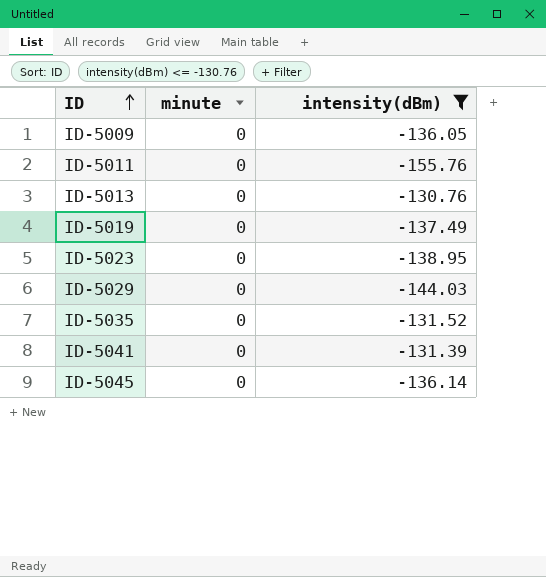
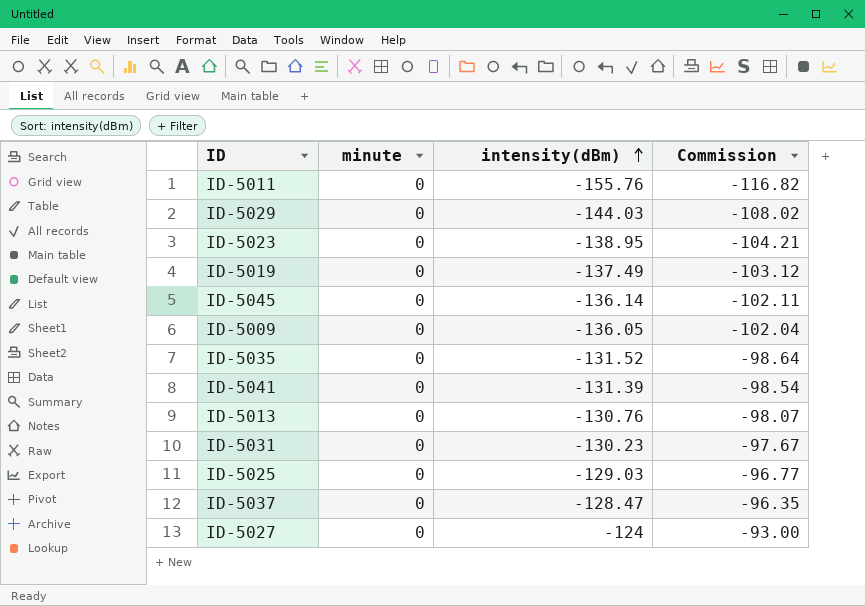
filter: intensity(dBm) <= -130.76 -> none
row order: ID ascending -> intensity(dBm) ascending
column Commission | formula: none -> [intensity(dBm)] * 0.75

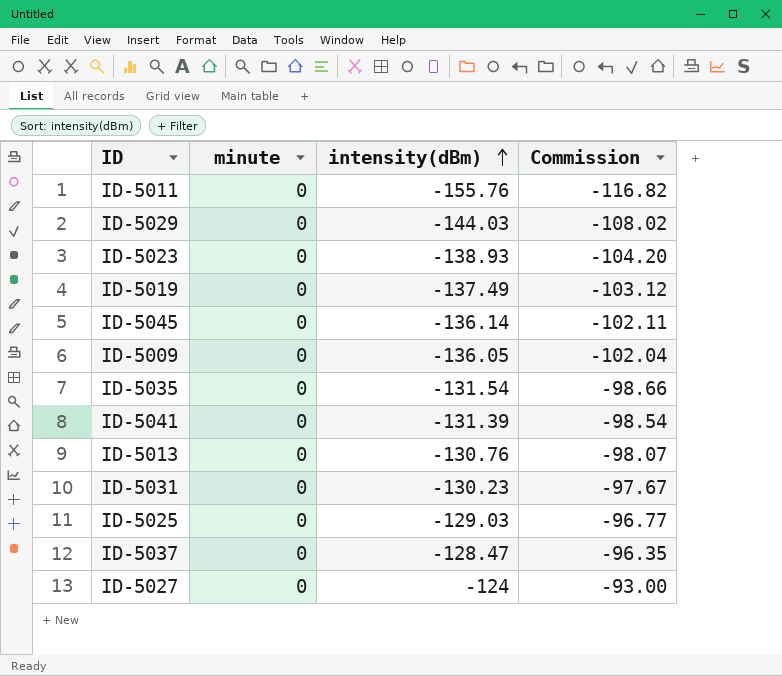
ID-5023 | intensity(dBm): -138.95 -> -138.93
ID-5023 | Commission: -104.21 -> -104.20
ID-5035 | intensity(dBm): -131.52 -> -131.54
ID-5035 | Commission: -98.64 -> -98.66

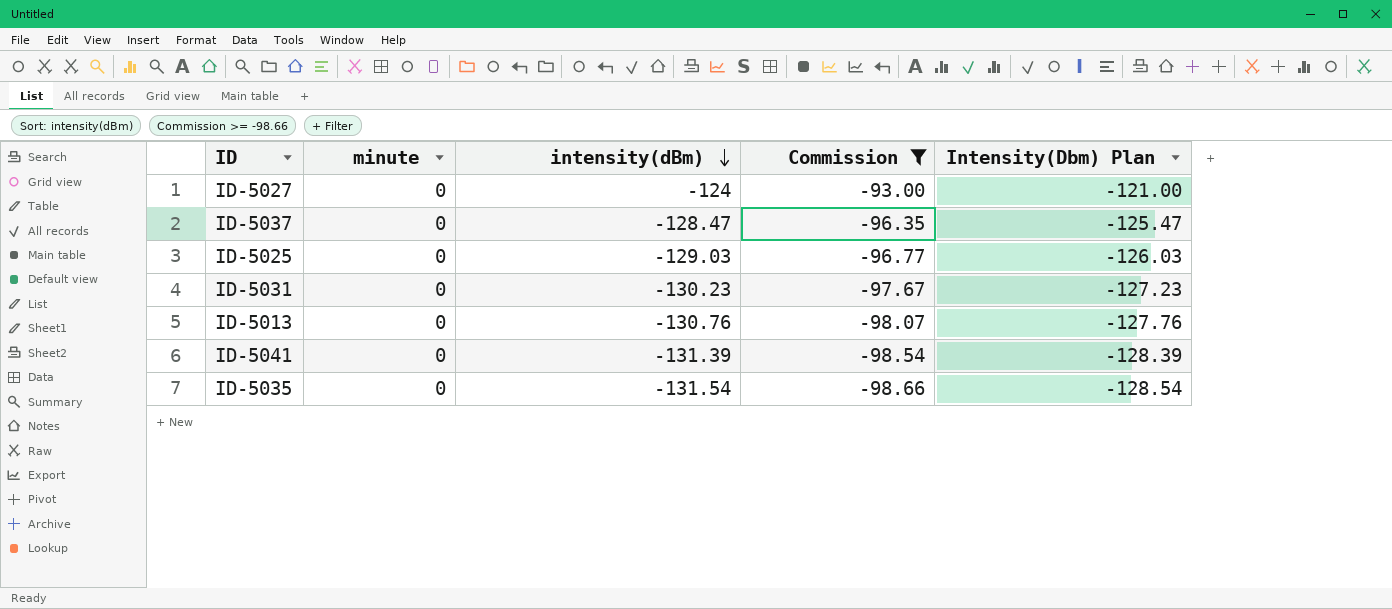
filter: none -> Commission >= -98.66
row order: intensity(dBm) ascending -> intensity(dBm) descending
column Intensity(Dbm) Plan | formula: none -> [intensity(dBm)] + 3

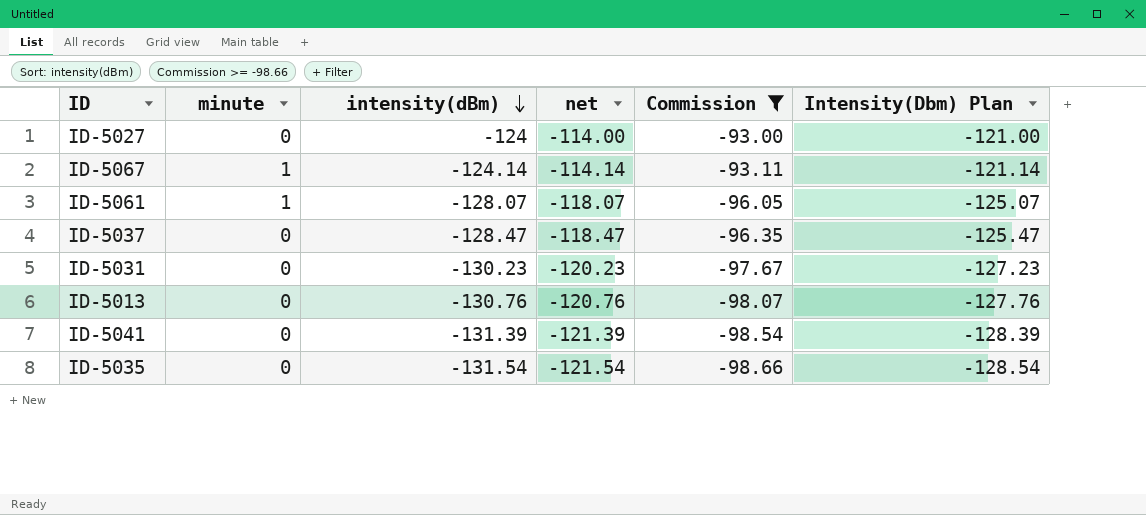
column net | formula: none -> [intensity(dBm)] + 10
row ID-5025: 0 | -129.03 | -96.77 | -126.03 -> none
row ID-5067: none -> 1 | -124.14 | -114.14 | -93.11 | -121.14
row ID-5061: none -> 1 | -128.07 | -118.07 | -96.05 | -125.07

